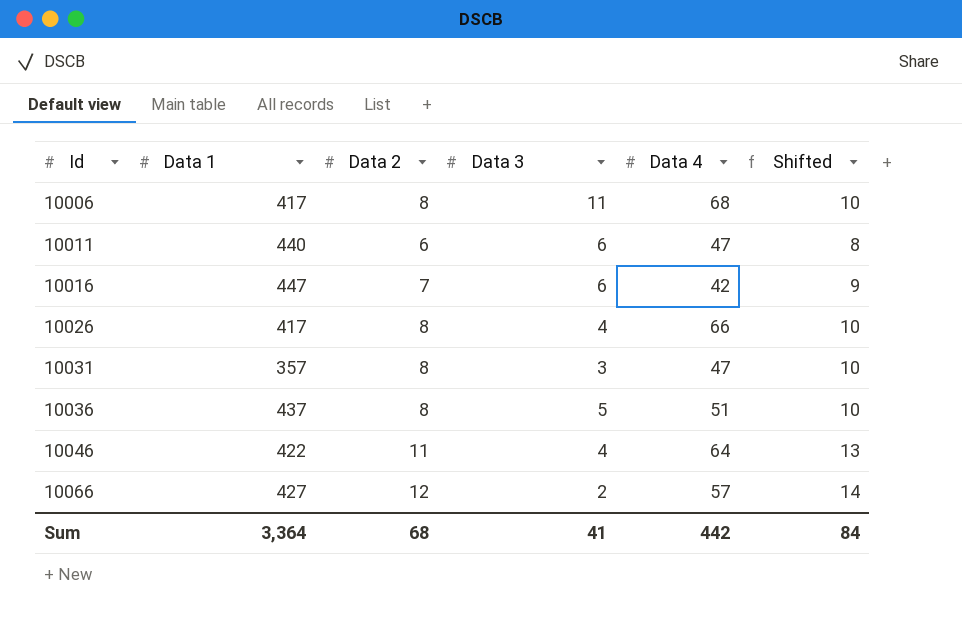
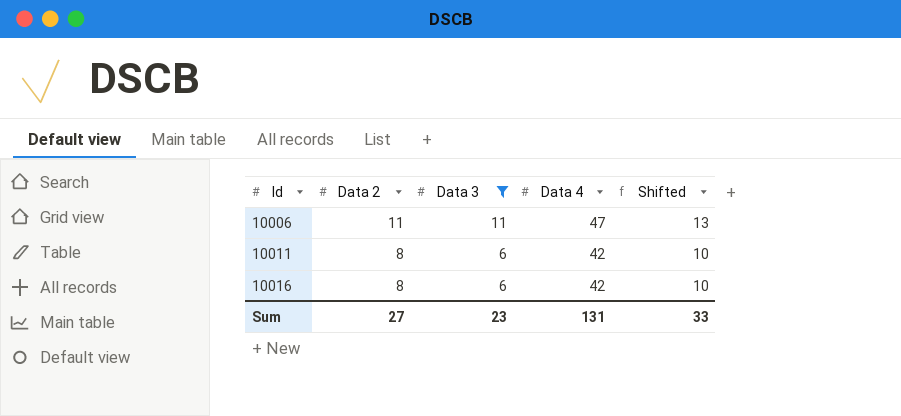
filter: none -> Data 3 >= 6
column Data 1 | position: 2 -> none
10006 | Data 2: 8 -> 11
10006 | Data 4: 68 -> 47
10006 | Shifted: 10 -> 13
10011 | Data 2: 6 -> 8
10011 | Data 4: 47 -> 42
10011 | Shifted: 8 -> 10
10016 | Data 2: 7 -> 8
10016 | Shifted: 9 -> 10
Sum | Data 2: 68 -> 27
Sum | Data 3: 41 -> 23
Sum | Data 4: 442 -> 131
Sum | Shifted: 84 -> 33

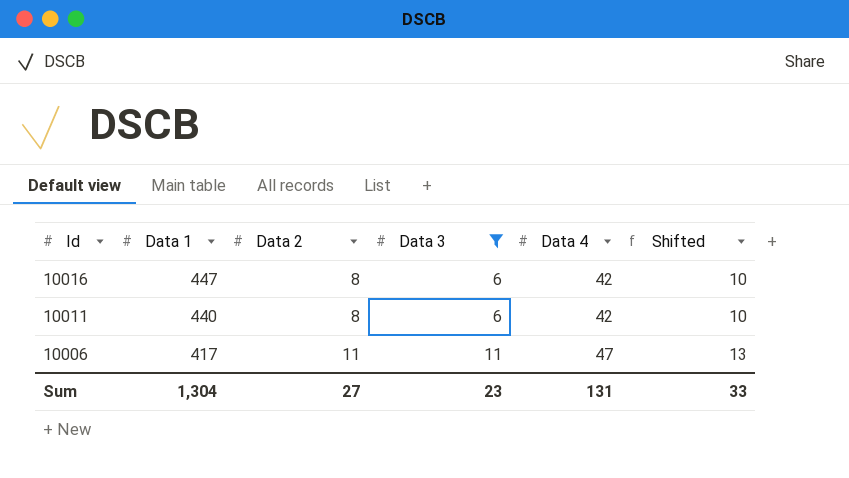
row order: Id ascending -> Id descending
column Data 1 | position: none -> 2

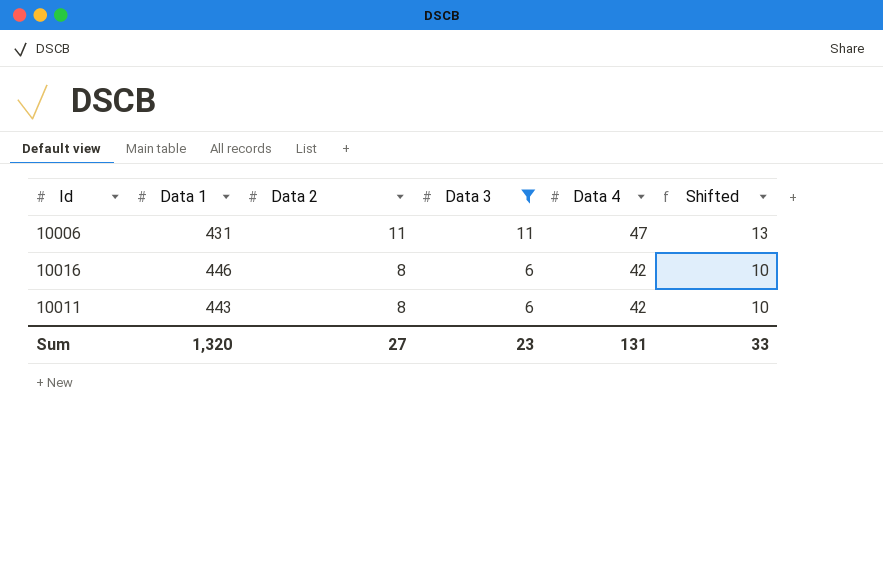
row order: Id descending -> Data 2 descending
10006 | Data 1: 417 -> 431
10016 | Data 1: 447 -> 446
10011 | Data 1: 440 -> 443
Sum | Data 1: 1,304 -> 1,320

